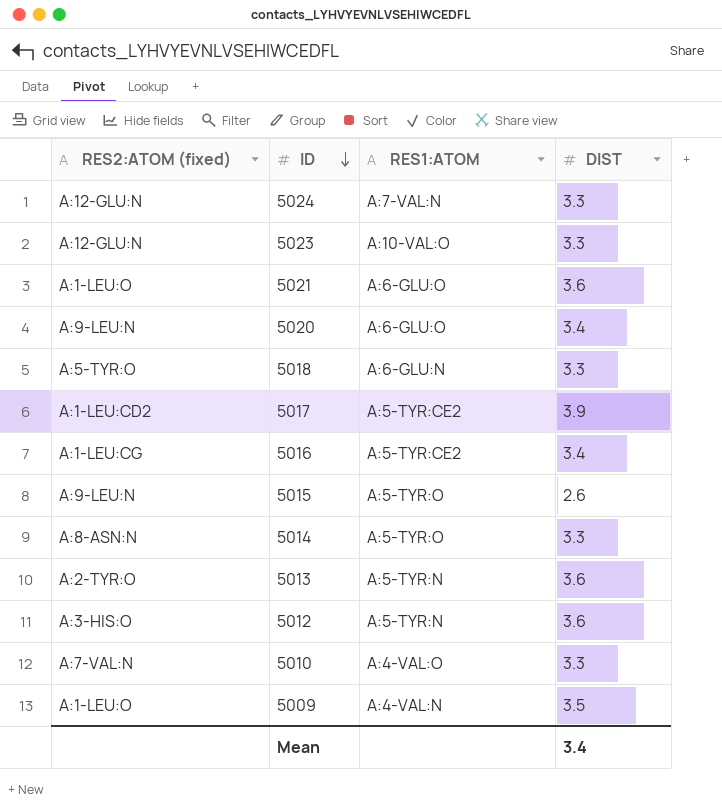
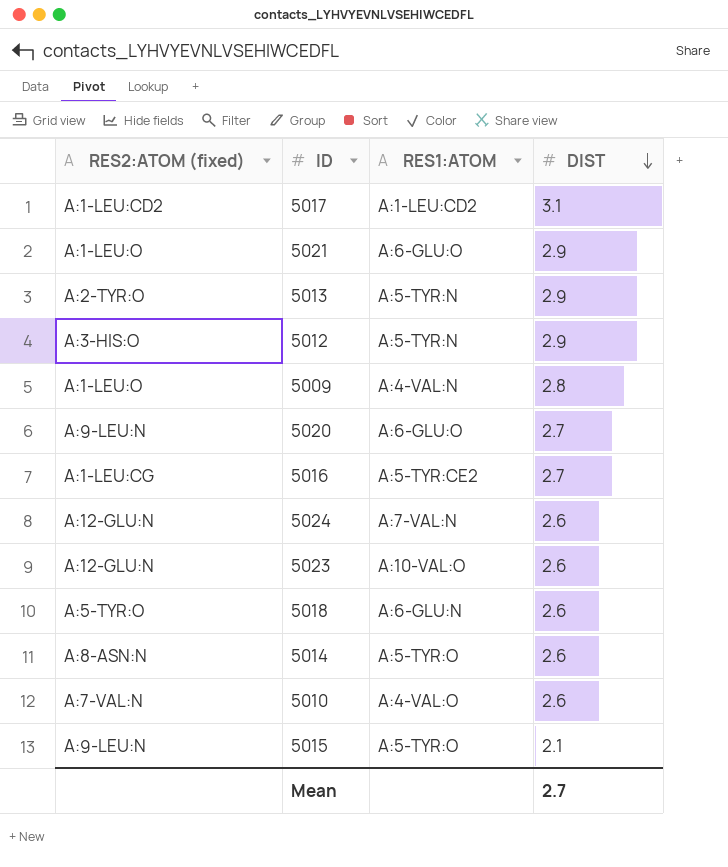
row order: ID descending -> DIST descending
5017 | RES1:ATOM: A:5-TYR:CE2 -> A:1-LEU:CD2
5017 | DIST: 3.9 -> 3.1
5021 | DIST: 3.6 -> 2.9
5013 | DIST: 3.6 -> 2.9
5012 | DIST: 3.6 -> 2.9
5009 | DIST: 3.5 -> 2.8
5020 | DIST: 3.4 -> 2.7
5016 | DIST: 3.4 -> 2.7
5024 | DIST: 3.3 -> 2.6
5023 | DIST: 3.3 -> 2.6
5018 | DIST: 3.3 -> 2.6
5014 | DIST: 3.3 -> 2.6
5010 | DIST: 3.3 -> 2.6
5015 | DIST: 2.6 -> 2.1
Mean | DIST: 3.4 -> 2.7

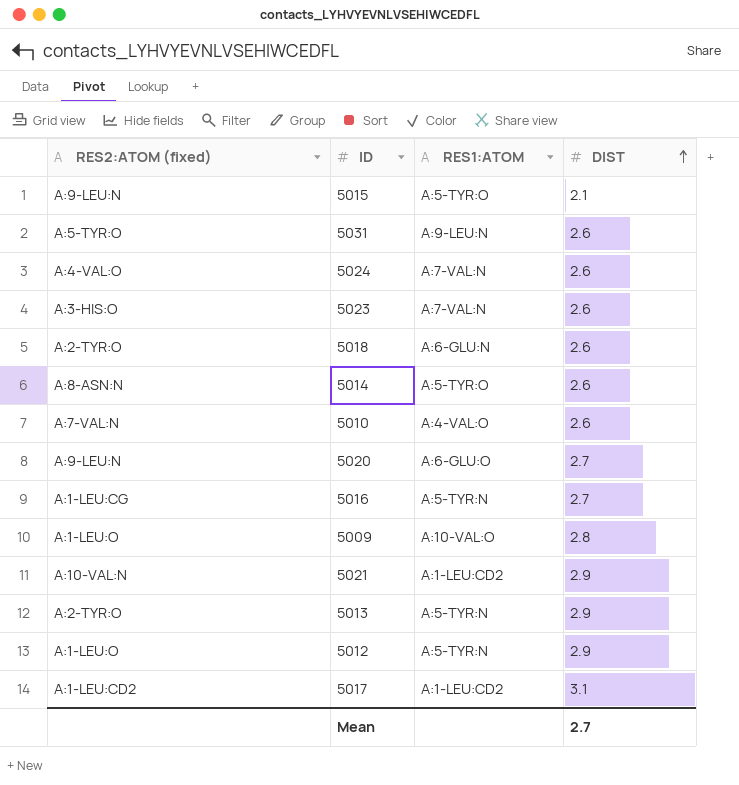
row order: DIST descending -> DIST ascending
row 5031: none -> A:5-TYR:O | A:9-LEU:N | 2.6
5024 | RES2:ATOM (fixed): A:12-GLU:N -> A:4-VAL:O
5023 | RES2:ATOM (fixed): A:12-GLU:N -> A:3-HIS:O
5023 | RES1:ATOM: A:10-VAL:O -> A:7-VAL:N
5018 | RES2:ATOM (fixed): A:5-TYR:O -> A:2-TYR:O
5016 | RES1:ATOM: A:5-TYR:CE2 -> A:5-TYR:N
5009 | RES1:ATOM: A:4-VAL:N -> A:10-VAL:O
5021 | RES2:ATOM (fixed): A:1-LEU:O -> A:10-VAL:N
5021 | RES1:ATOM: A:6-GLU:O -> A:1-LEU:CD2
5012 | RES2:ATOM (fixed): A:3-HIS:O -> A:1-LEU:O

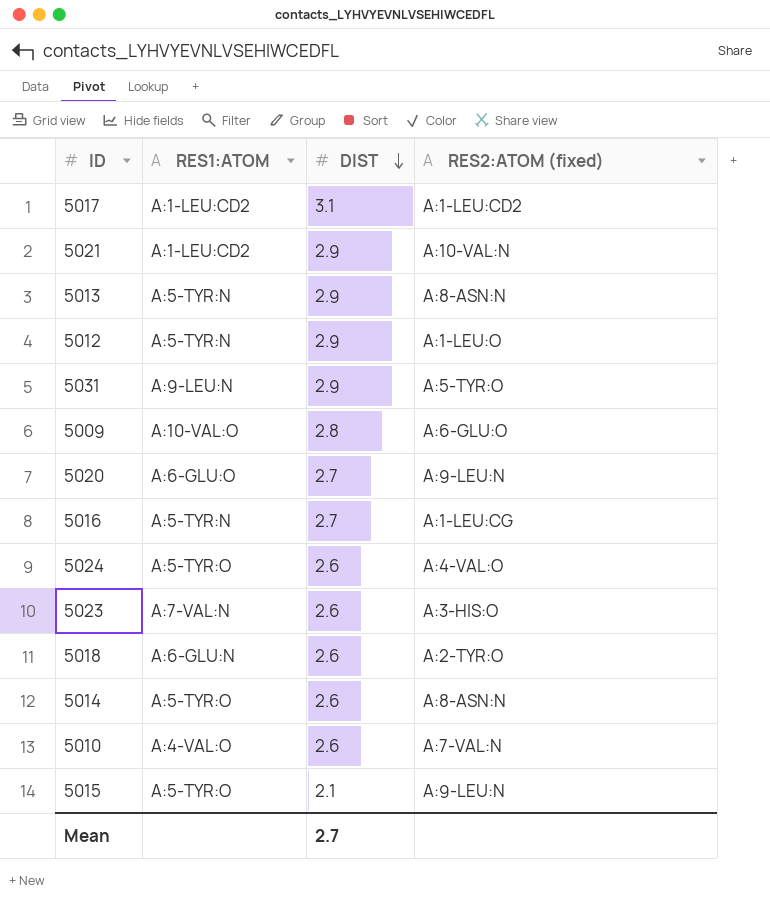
row order: DIST ascending -> DIST descending
column RES2:ATOM (fixed) | position: 1 -> 4
5013 | RES2:ATOM (fixed): A:2-TYR:O -> A:8-ASN:N
5031 | DIST: 2.6 -> 2.9
5009 | RES2:ATOM (fixed): A:1-LEU:O -> A:6-GLU:O
5024 | RES1:ATOM: A:7-VAL:N -> A:5-TYR:O

